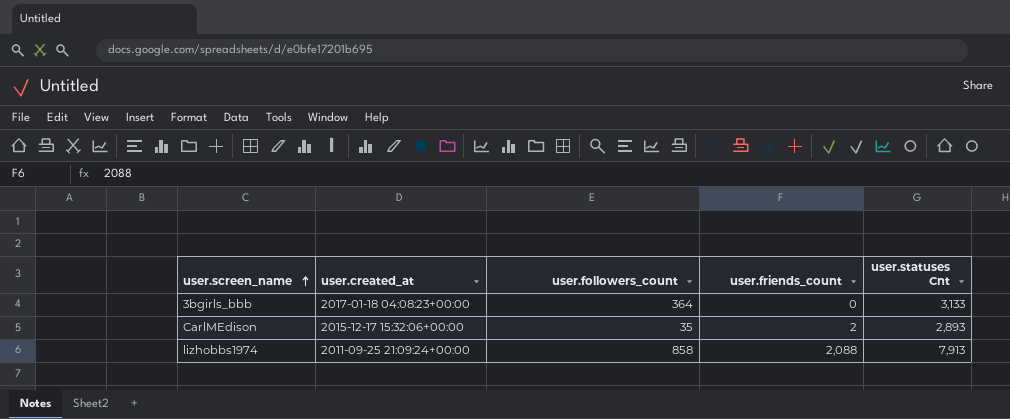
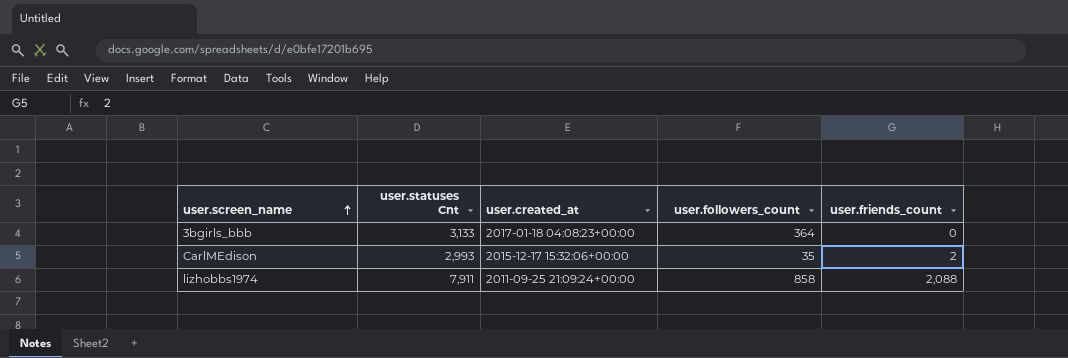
column user.statuses Cnt | position: 5 -> 2
CarlMEdison | user.statuses Cnt: 2,893 -> 2,993
lizhobbs1974 | user.statuses Cnt: 7,913 -> 7,911

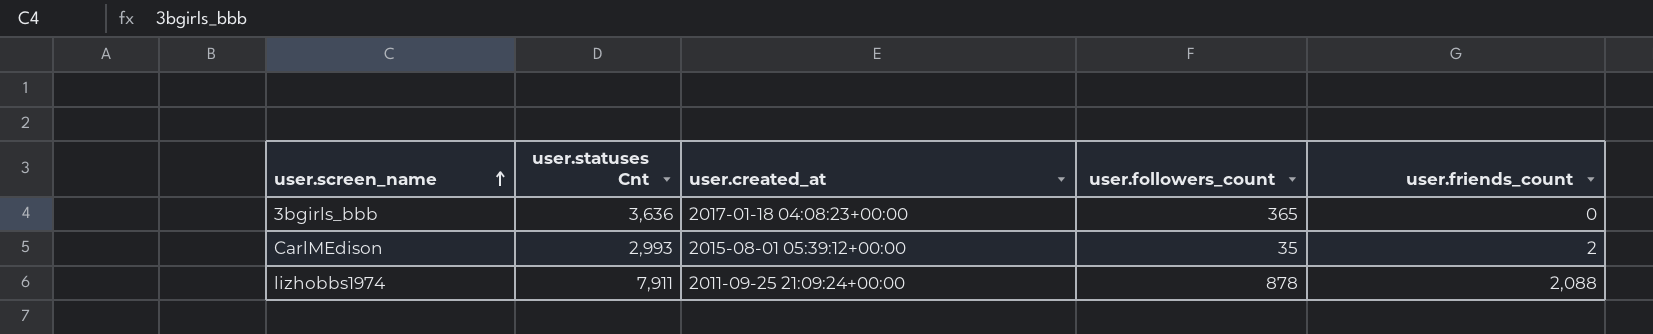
3bgirls_bbb | user.statuses Cnt: 3,133 -> 3,636
3bgirls_bbb | user.followers_count: 364 -> 365
CarlMEdison | user.created_at: 2015-12-17 15:32:06+00:00 -> 2015-08-01 05:39:12+00:00
lizhobbs1974 | user.followers_count: 858 -> 878

